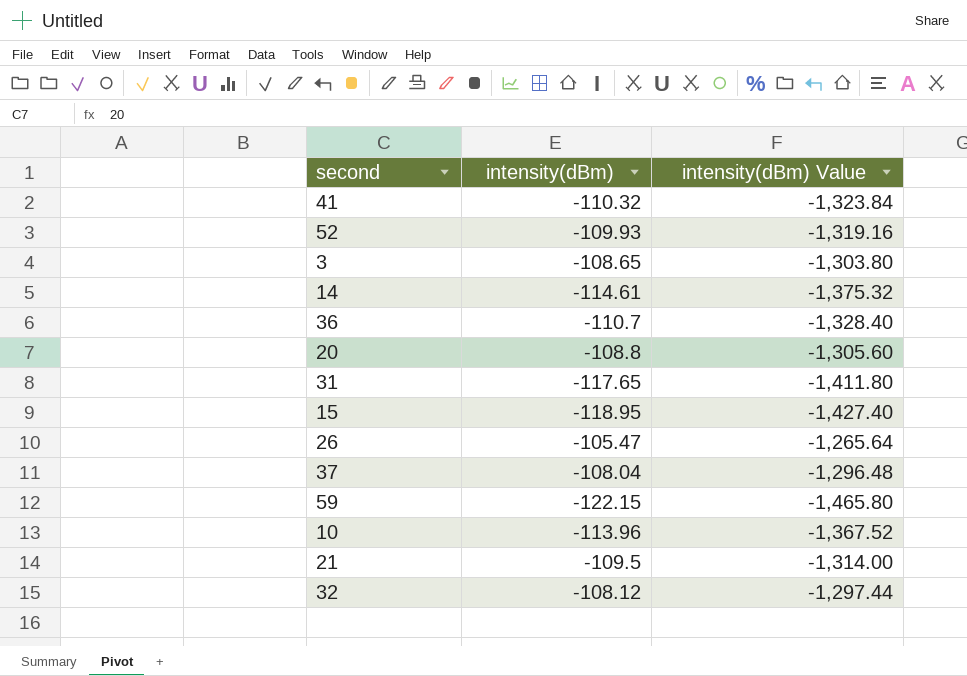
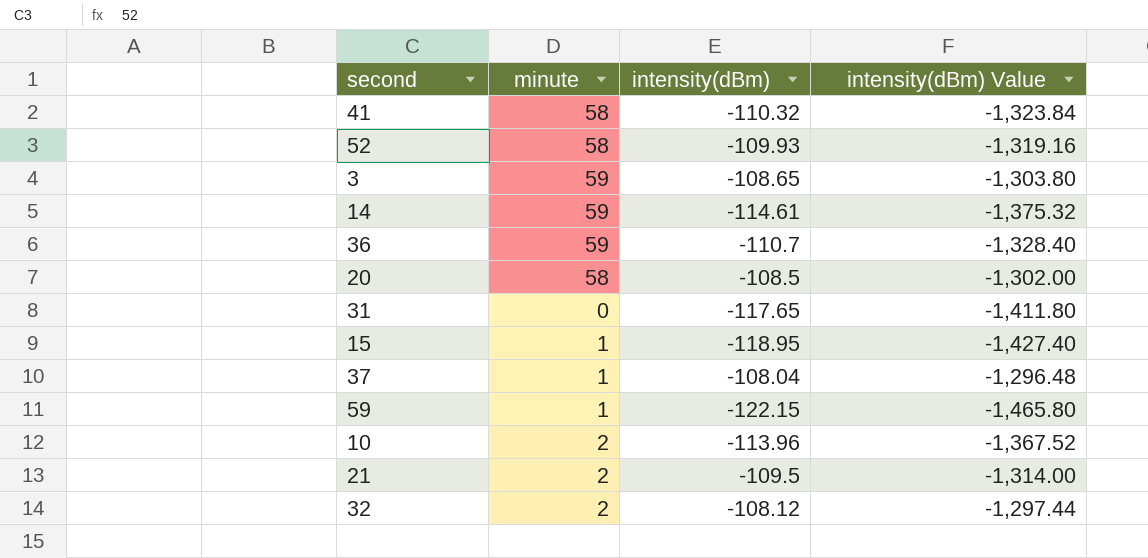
column minute | position: none -> 2
row 26: -105.47 | -1,265.64 -> none
20 | intensity(dBm): -108.8 -> -108.5
20 | intensity(dBm) Value: -1,305.60 -> -1,302.00

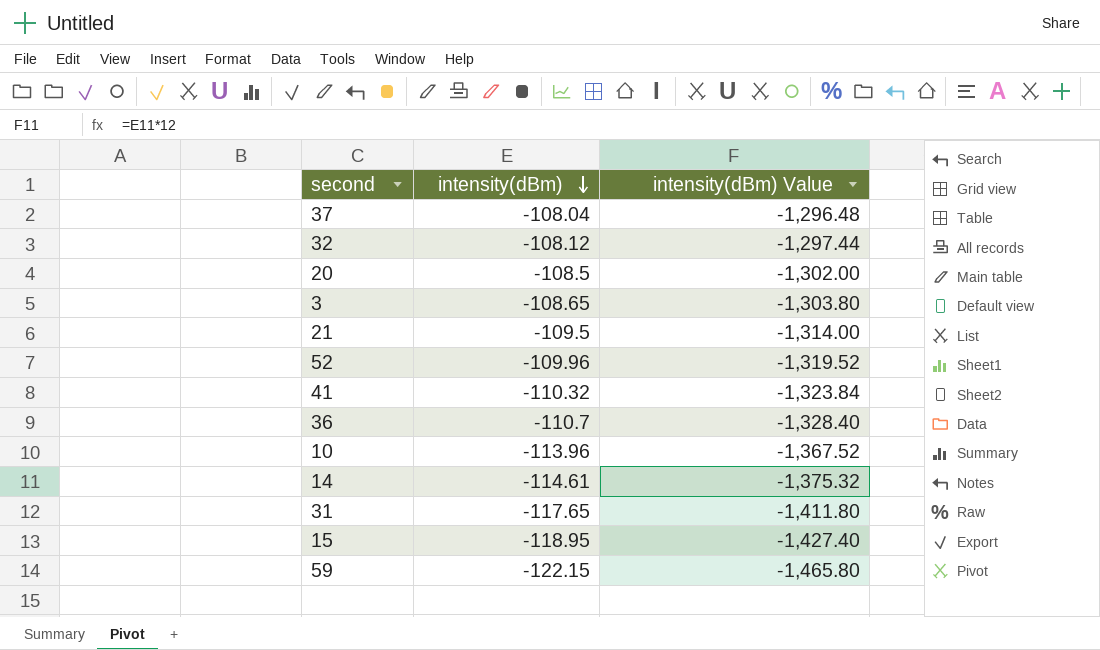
row order: none -> intensity(dBm) descending
column minute | position: 2 -> none
52 | intensity(dBm): -109.93 -> -109.96
52 | intensity(dBm) Value: -1,319.16 -> -1,319.52

